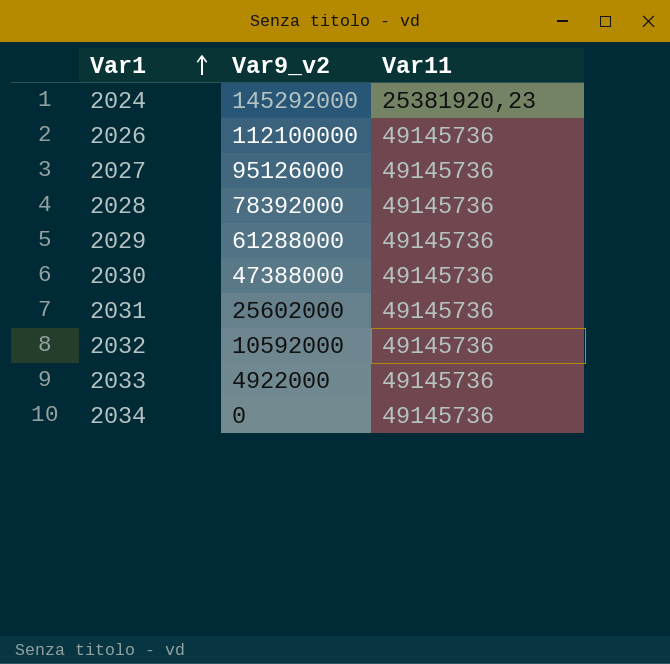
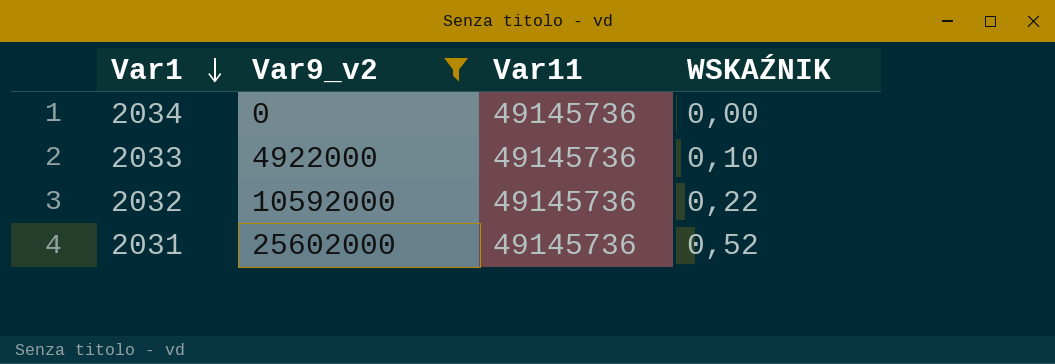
filter: none -> Var9_v2 <= 25602000
row order: Var1 ascending -> Var1 descending
column WSKAŹNIK | formula: none -> [Var9_v2] / [Var11]

